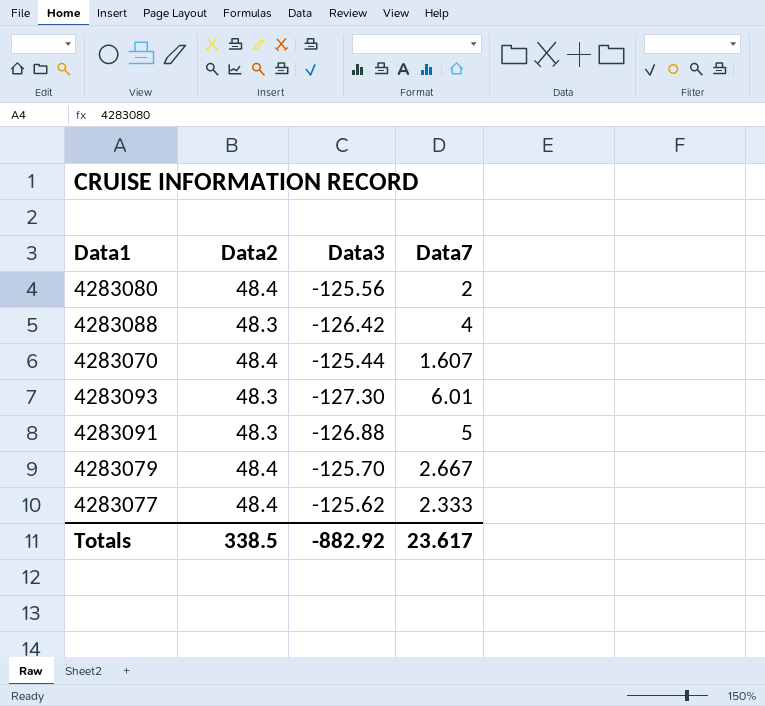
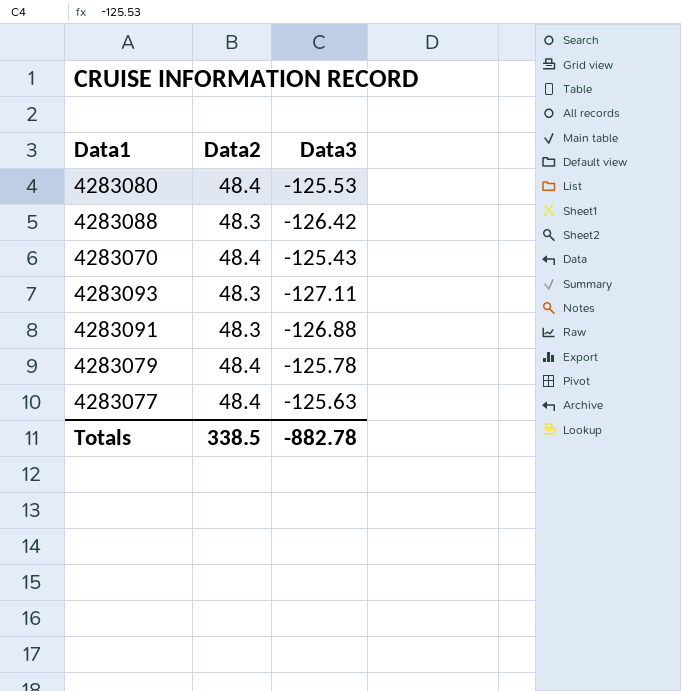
column Data7 | position: 4 -> none
4283080 | Data3: -125.56 -> -125.53
4283070 | Data3: -125.44 -> -125.43
4283093 | Data3: -127.30 -> -127.11
4283079 | Data3: -125.70 -> -125.78
4283077 | Data3: -125.62 -> -125.63
Totals | Data3: -882.92 -> -882.78

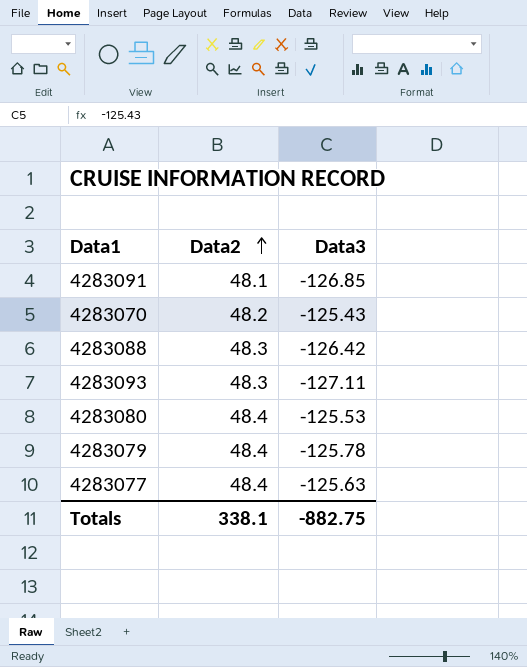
row order: none -> Data2 ascending
4283091 | Data2: 48.3 -> 48.1
4283091 | Data3: -126.88 -> -126.85
4283070 | Data2: 48.4 -> 48.2
Totals | Data2: 338.5 -> 338.1
Totals | Data3: -882.78 -> -882.75

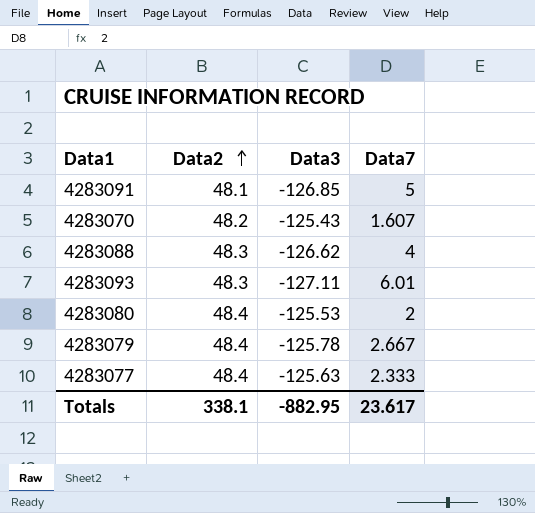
column Data7 | position: none -> 4
4283088 | Data3: -126.42 -> -126.62
Totals | Data3: -882.75 -> -882.95

